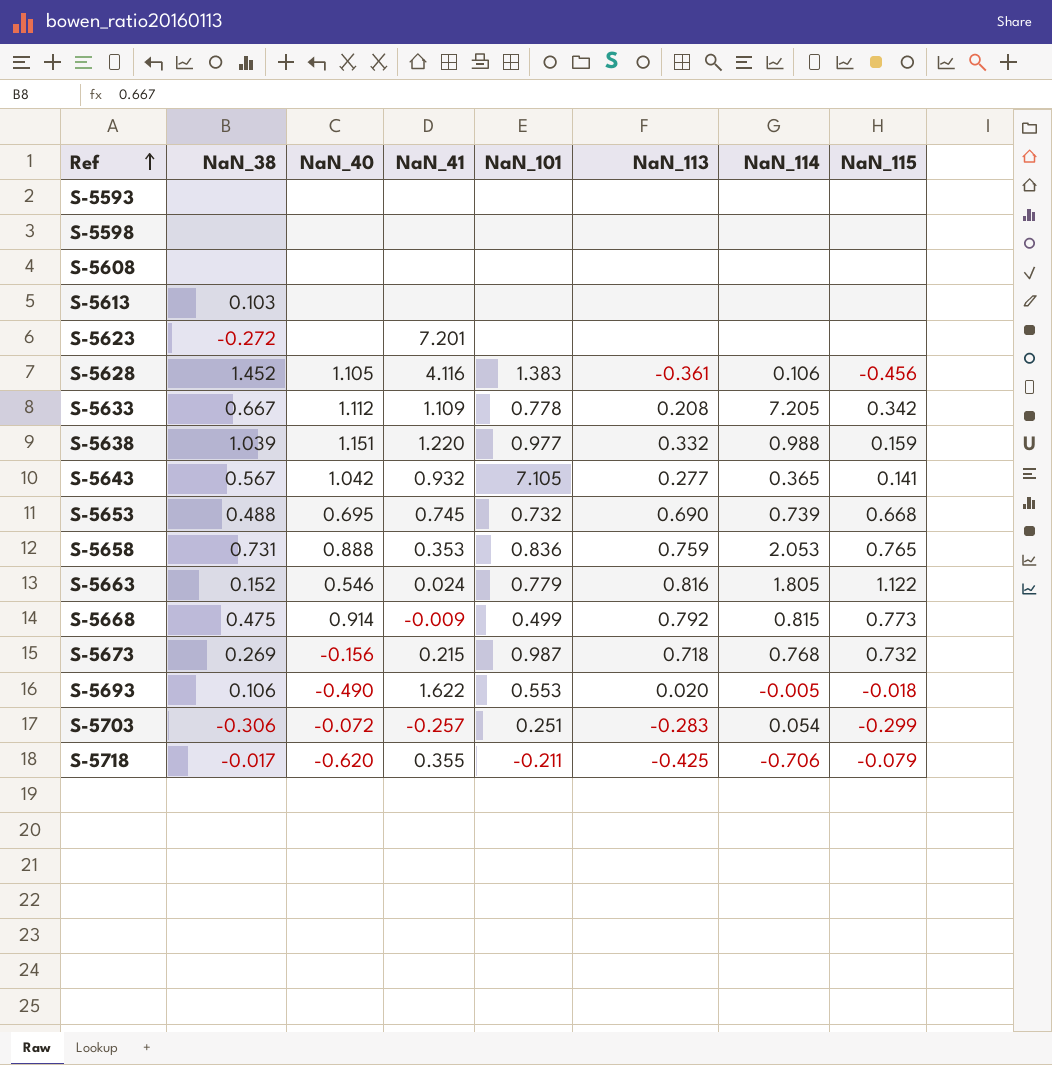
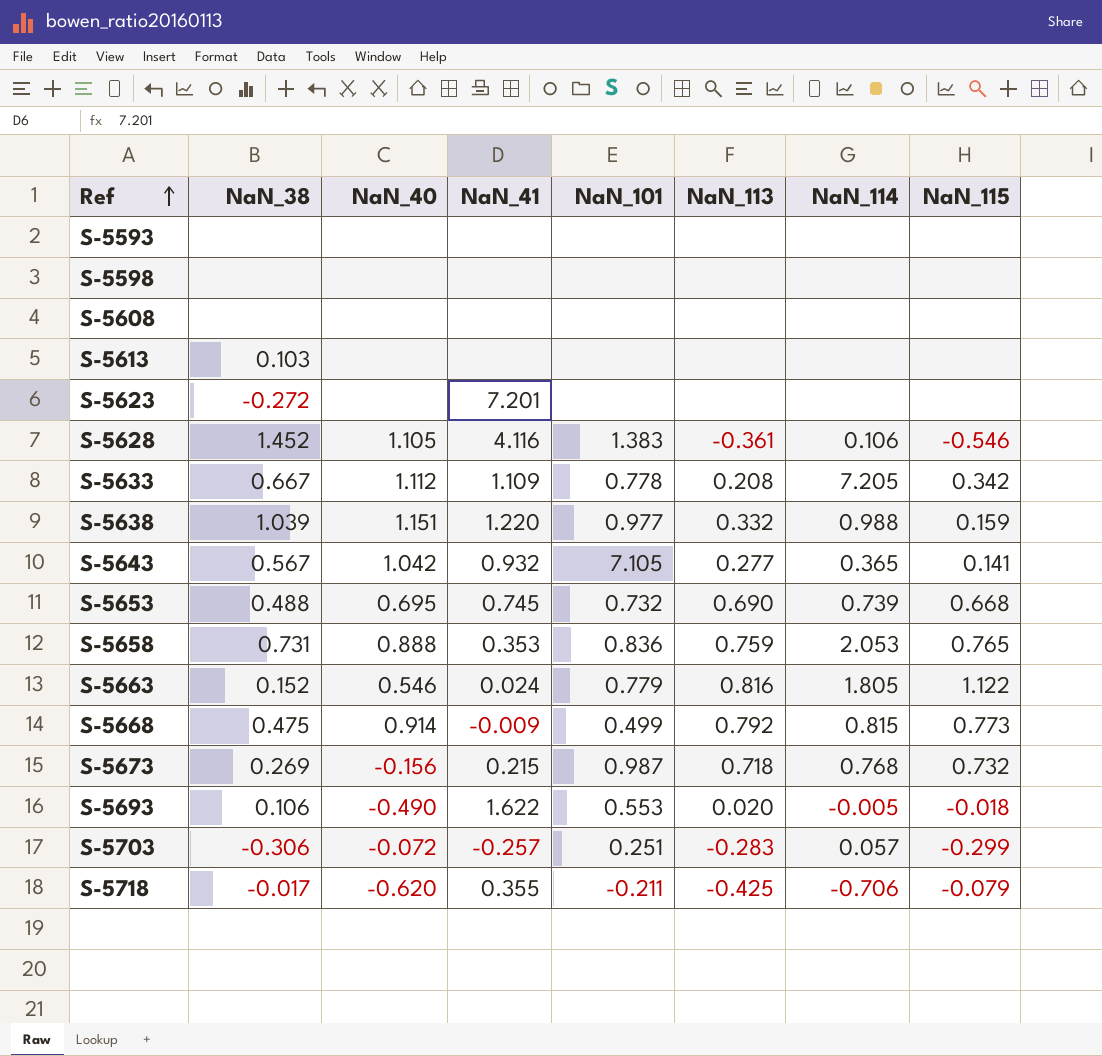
S-5628 | NaN_115: -0.456 -> -0.546
S-5703 | NaN_114: 0.054 -> 0.057

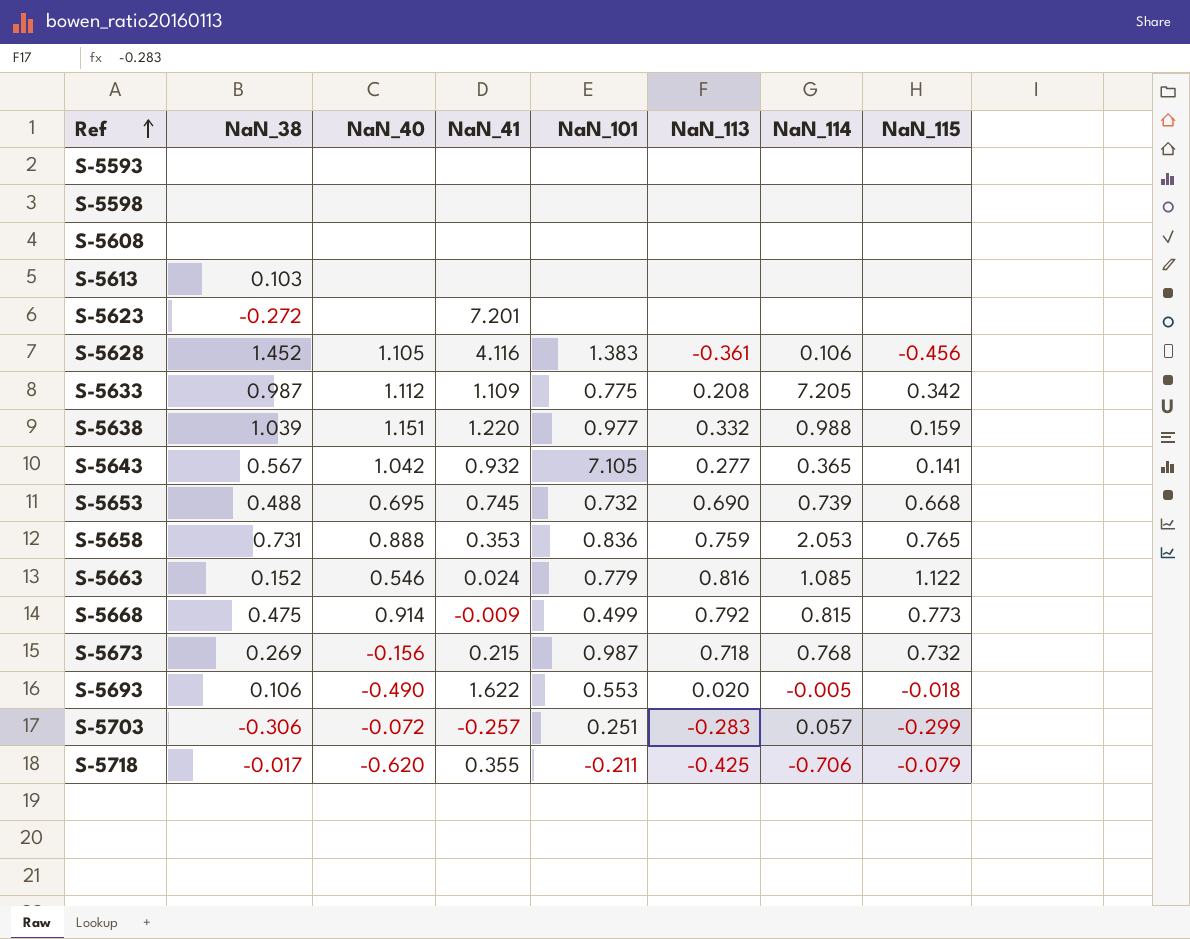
S-5628 | NaN_115: -0.546 -> -0.456
S-5633 | NaN_38: 0.667 -> 0.987
S-5633 | NaN_101: 0.778 -> 0.775
S-5663 | NaN_114: 1.805 -> 1.085

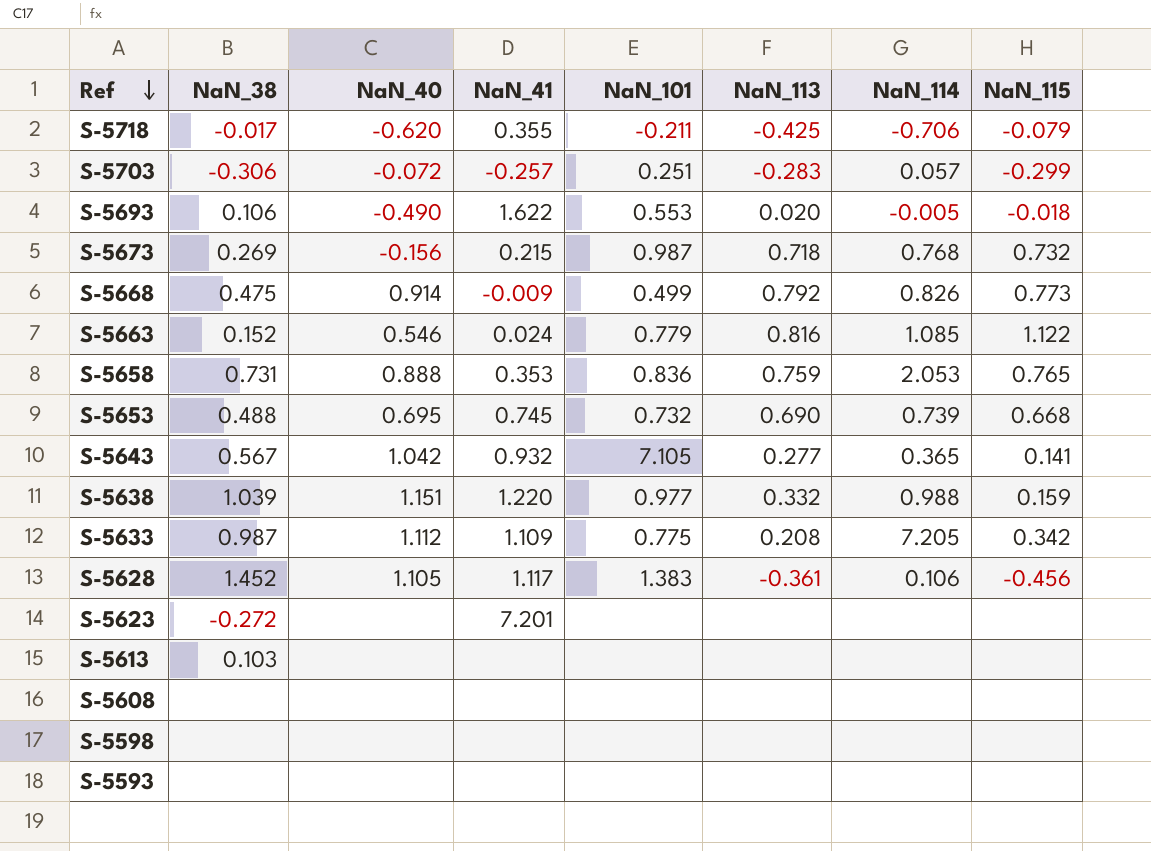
row order: Ref ascending -> Ref descending
S-5668 | NaN_114: 0.815 -> 0.826
S-5628 | NaN_41: 4.116 -> 1.117

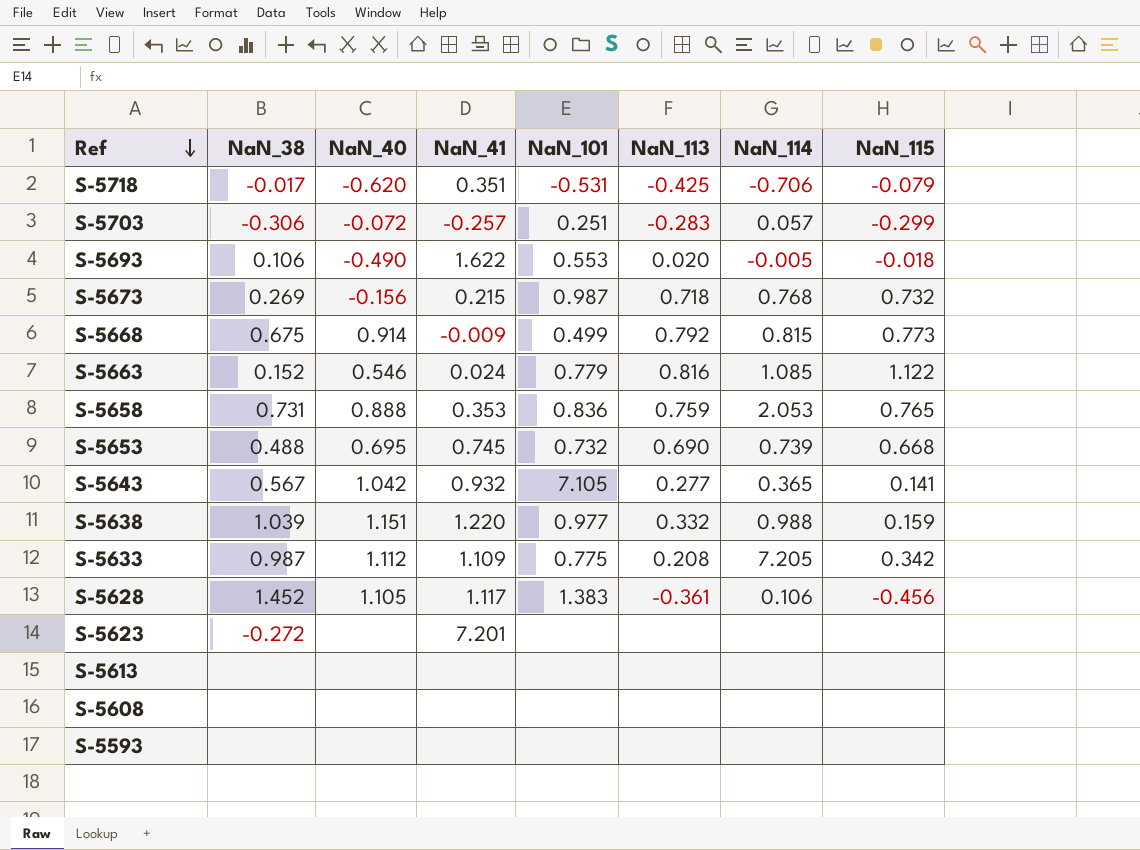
row S-5598: none | none | none | none | none | none | none -> none
S-5718 | NaN_41: 0.355 -> 0.351
S-5718 | NaN_101: -0.211 -> -0.531
S-5668 | NaN_38: 0.475 -> 0.675
S-5668 | NaN_114: 0.826 -> 0.815
S-5613 | NaN_38: 0.103 -> none

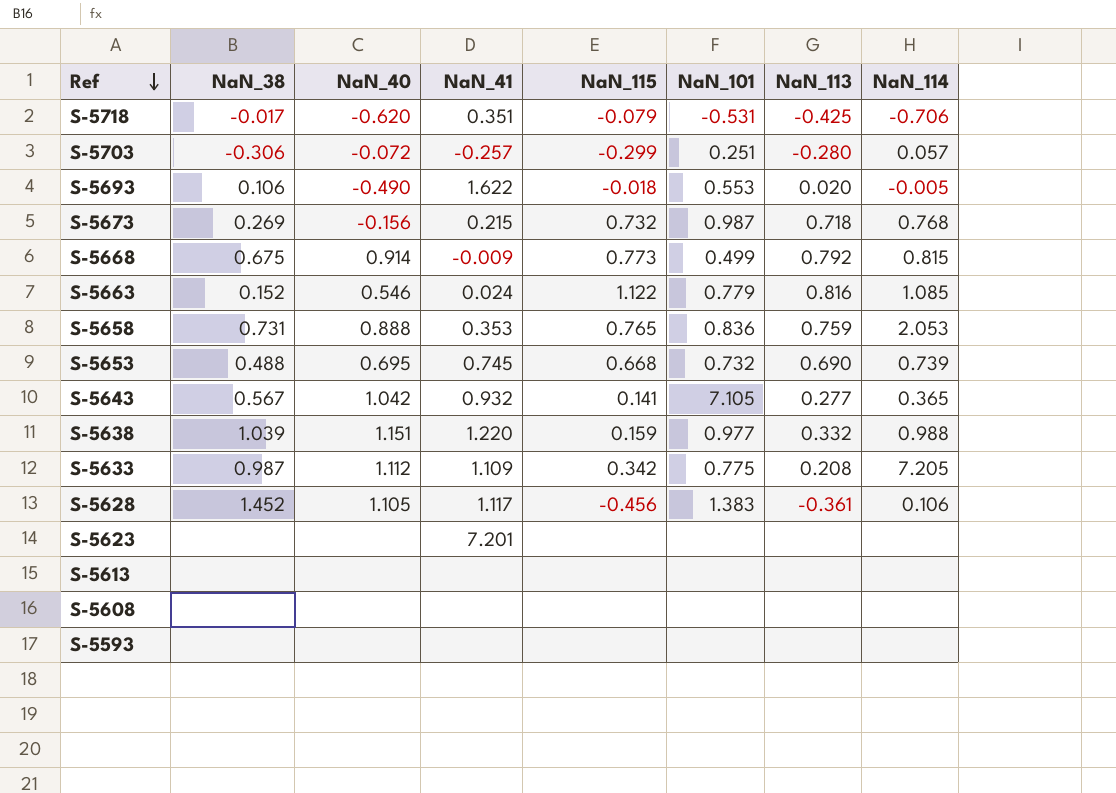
column NaN_115 | position: 8 -> 5
S-5703 | NaN_113: -0.283 -> -0.280
S-5623 | NaN_38: -0.272 -> none

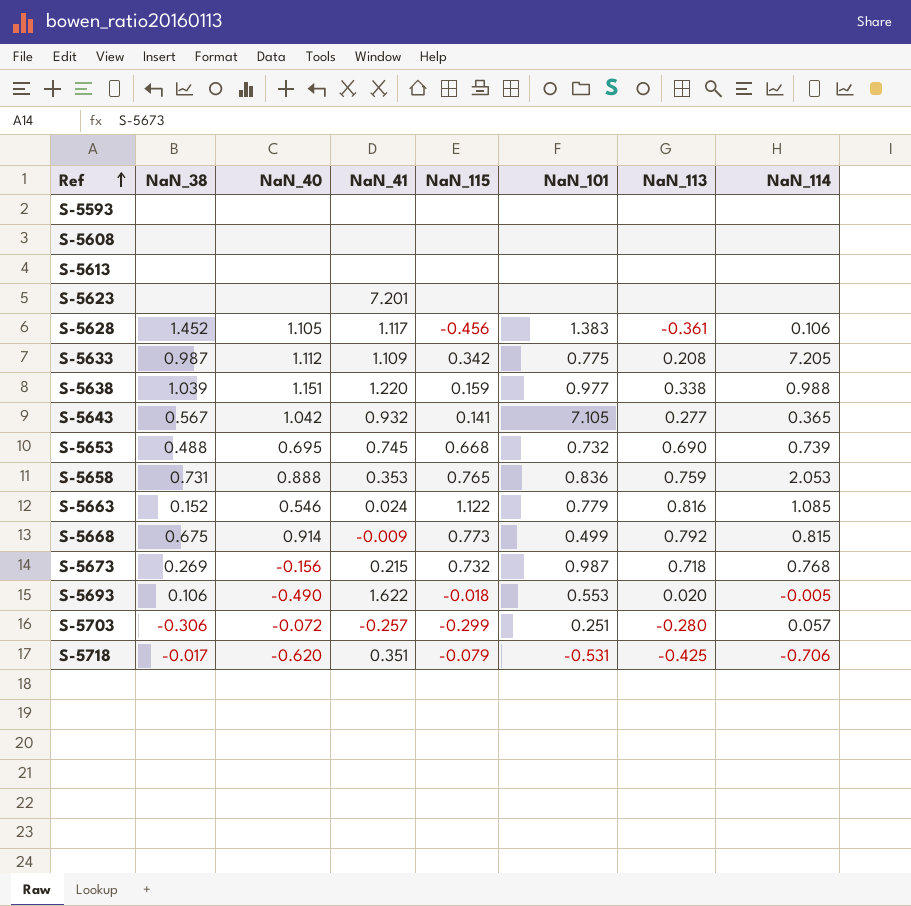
row order: Ref descending -> Ref ascending
S-5638 | NaN_113: 0.332 -> 0.338

